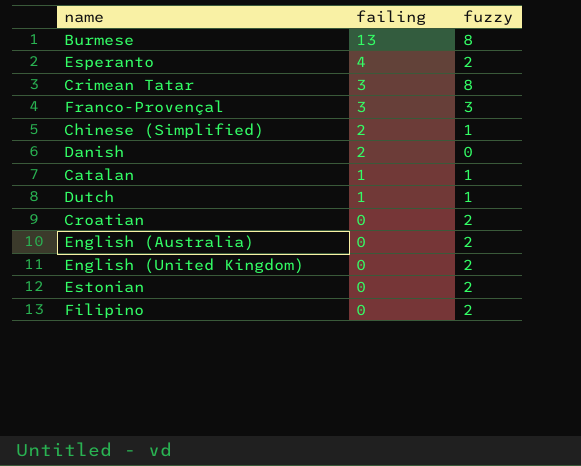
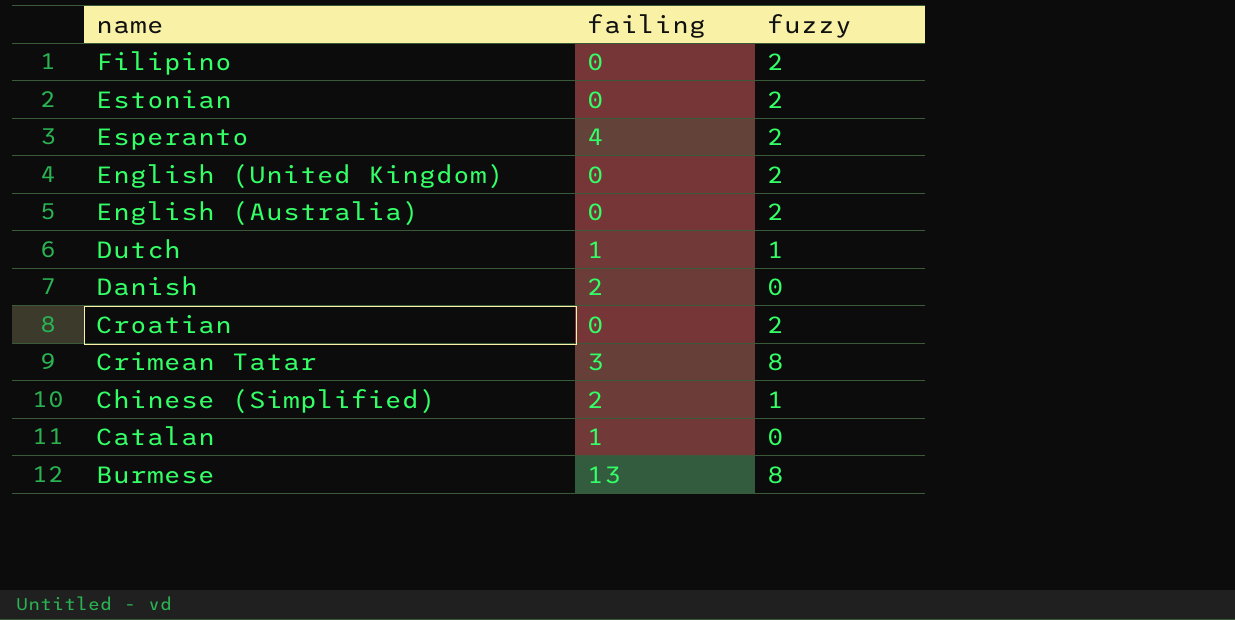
row order: failing descending -> name descending
row Franco-Provençal: 3 | 3 -> none
Catalan | fuzzy: 1 -> 0

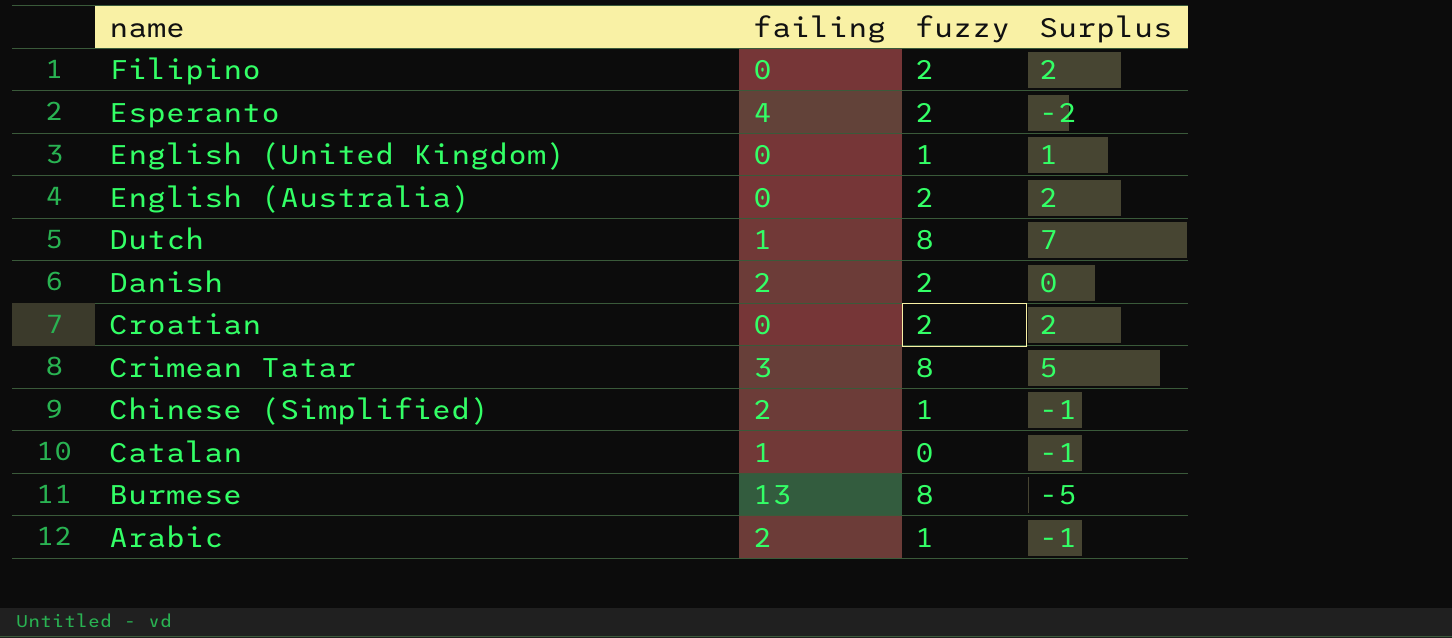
column Surplus | formula: none -> [fuzzy] - [failing]
row Estonian: 0 | 2 -> none
English (United Kingdom) | fuzzy: 2 -> 1
Dutch | fuzzy: 1 -> 8
Danish | fuzzy: 0 -> 2
row Arabic: none -> 2 | 1 | -1

